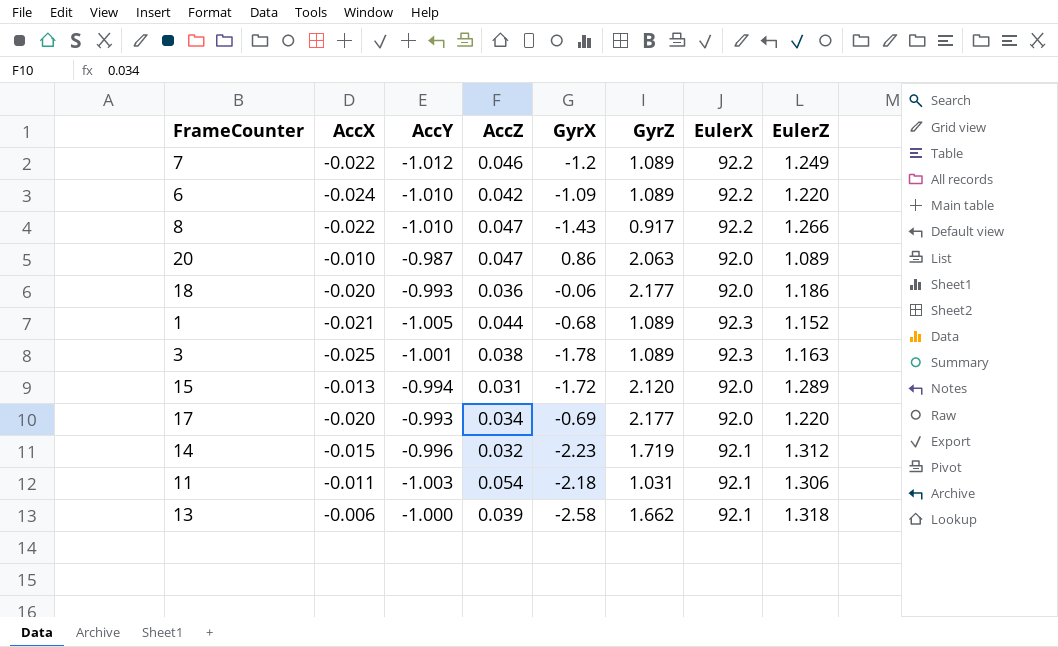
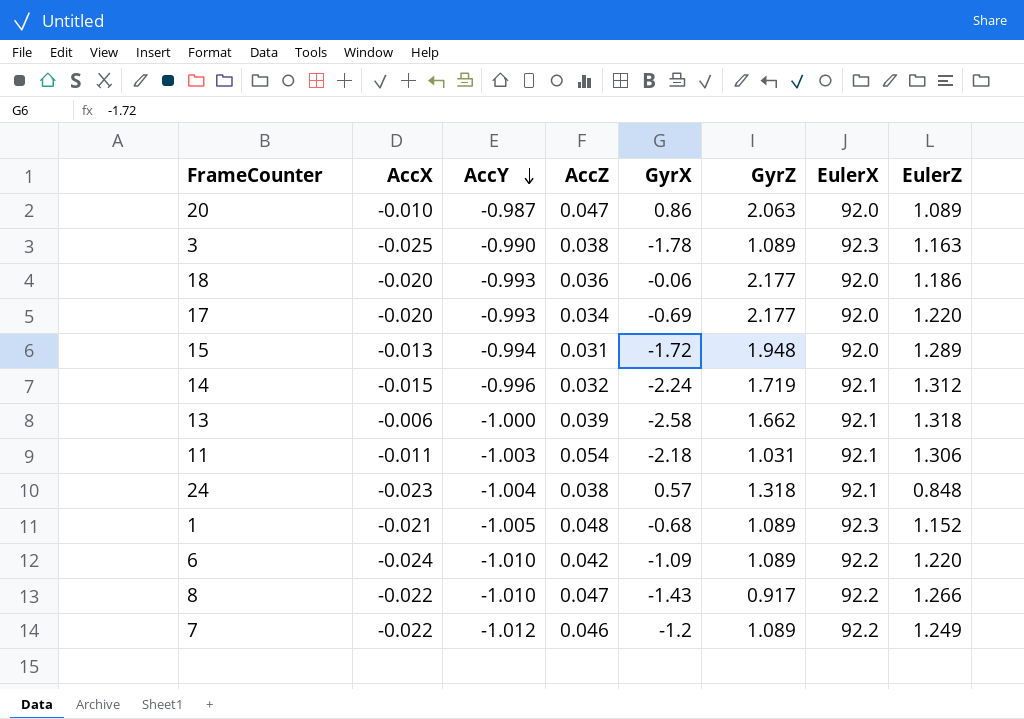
row order: none -> AccY descending
3 | AccY: -1.001 -> -0.990
15 | GyrZ: 2.120 -> 1.948
14 | GyrX: -2.23 -> -2.24
row 24: none -> -0.023 | -1.004 | 0.038 | 0.57 | 1.318 | 92.1 | 0.848
1 | AccZ: 0.044 -> 0.048

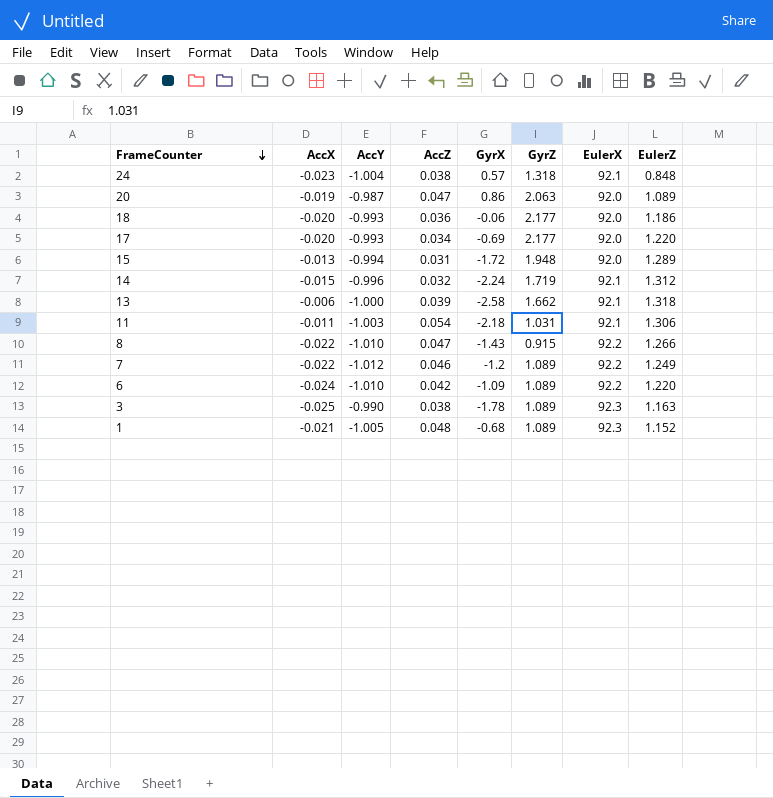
row order: AccY descending -> FrameCounter descending
20 | AccX: -0.010 -> -0.019
8 | GyrZ: 0.917 -> 0.915

